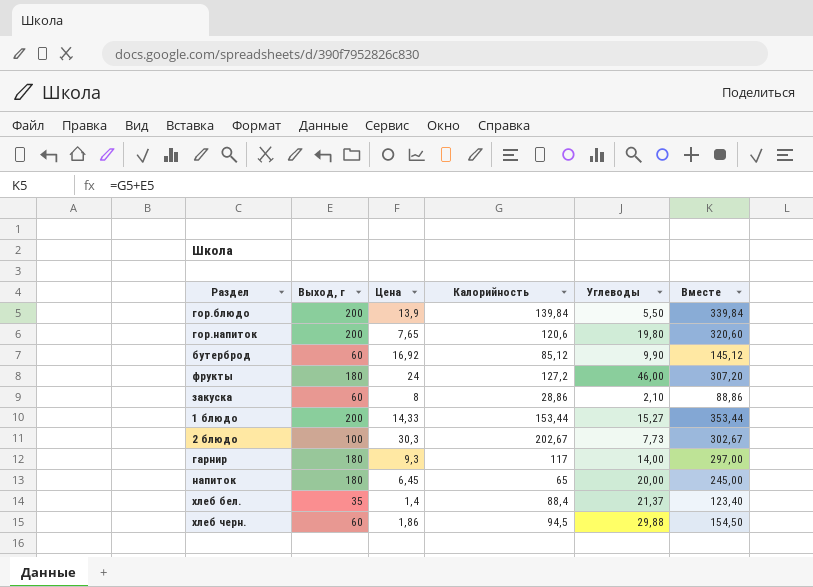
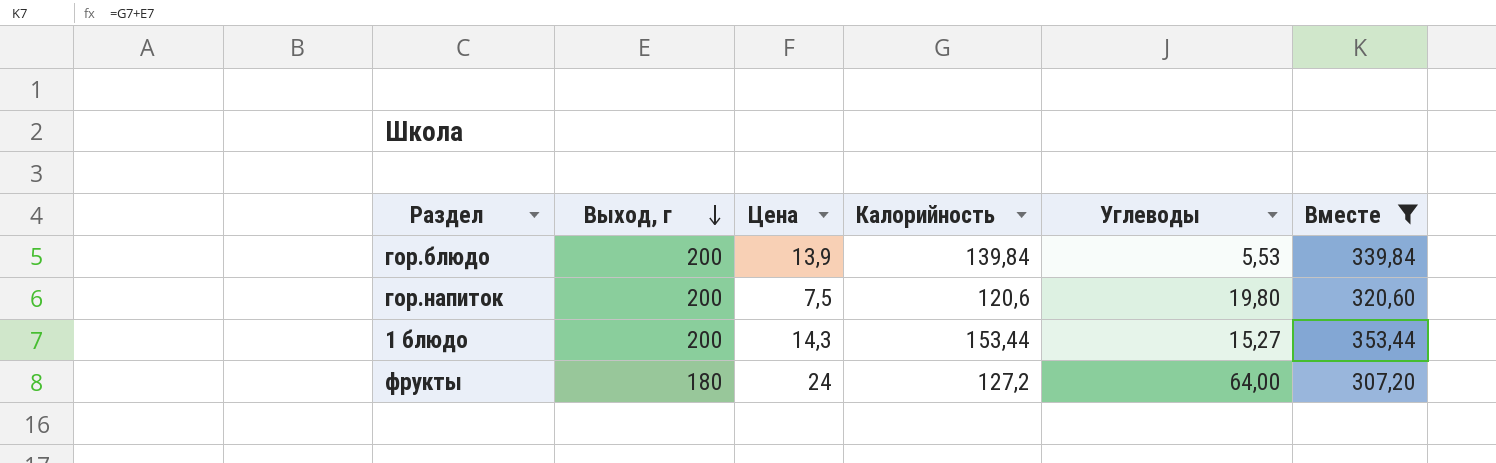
filter: none -> Вместе >= 307,20
row order: none -> Выход, г descending
гор.блюдо | Углеводы: 5,50 -> 5,53
гор.напиток | Цена: 7,65 -> 7,5
1 блюдо | Цена: 14,33 -> 14,3
фрукты | Углеводы: 46,00 -> 64,00

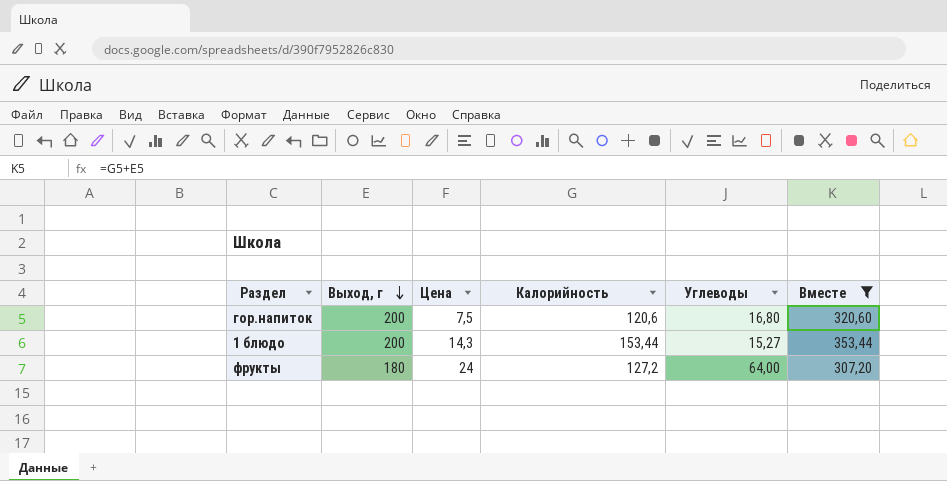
row гор.блюдо: 200 | 13,9 | 139,84 | 5,53 | 339,84 -> none
гор.напиток | Углеводы: 19,80 -> 16,80

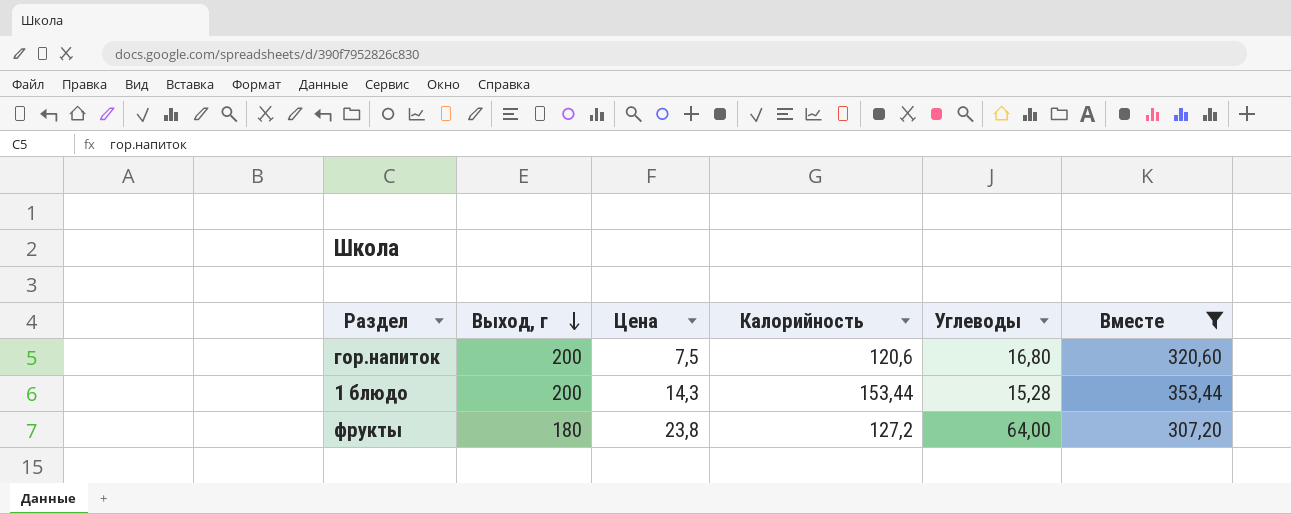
1 блюдо | Углеводы: 15,27 -> 15,28
фрукты | Цена: 24 -> 23,8

